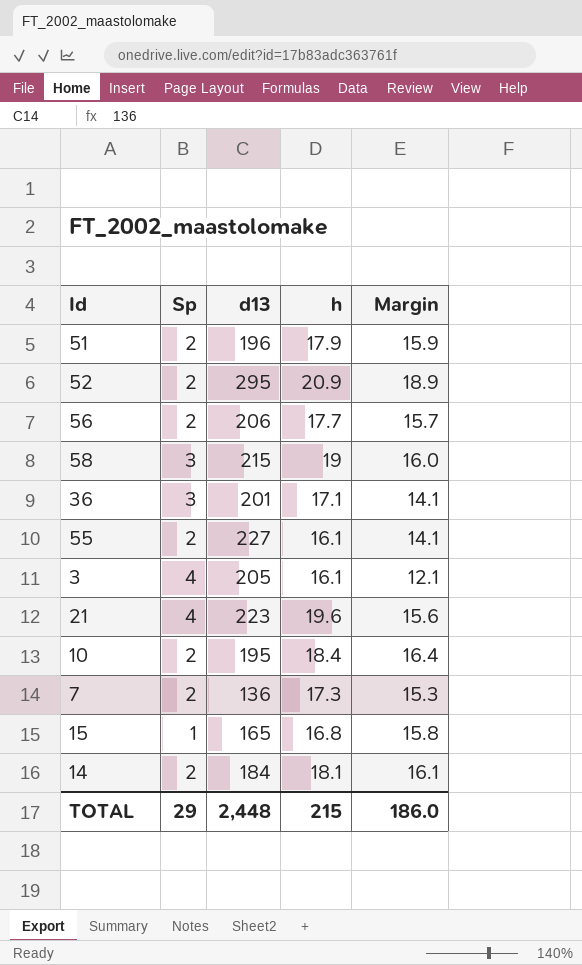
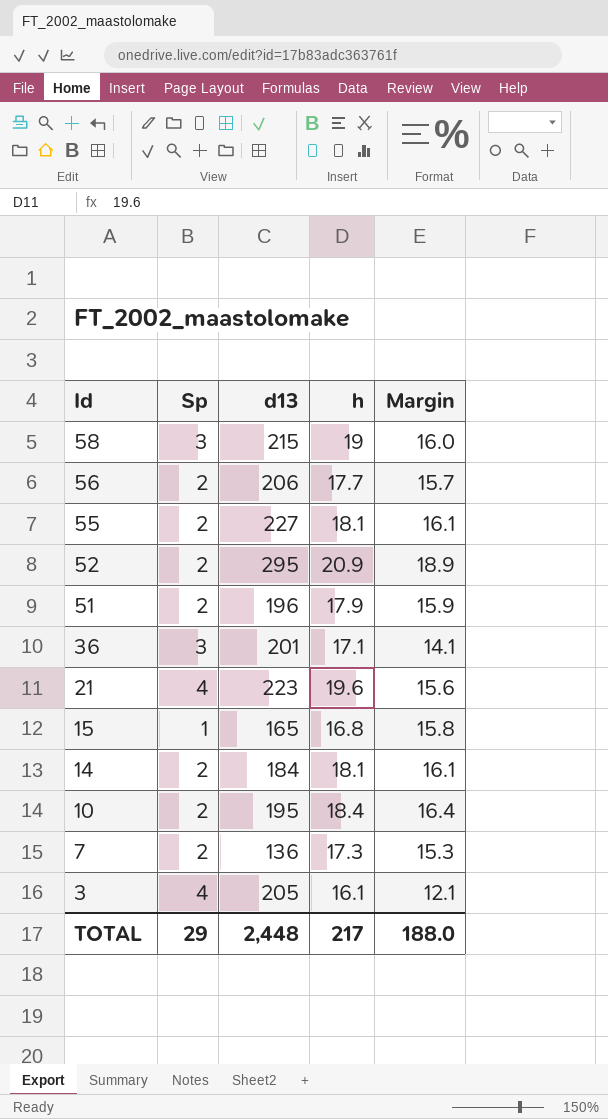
row order: none -> Id descending
55 | h: 16.1 -> 18.1
55 | Margin: 14.1 -> 16.1
TOTAL | h: 215 -> 217
TOTAL | Margin: 186.0 -> 188.0

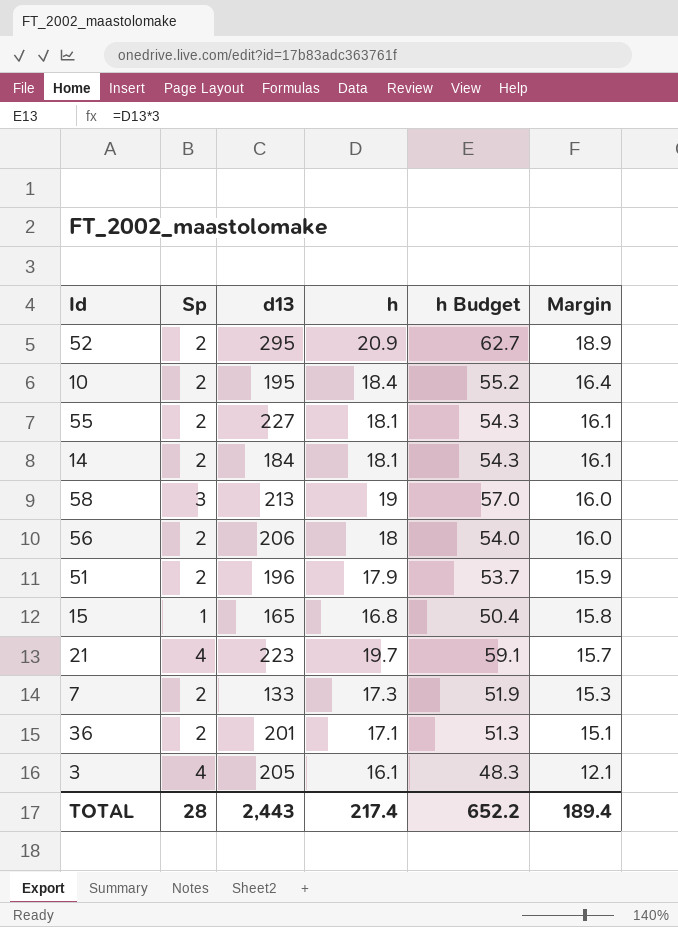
row order: Id descending -> Margin descending
column h Budget | formula: none -> [h] * 3
58 | d13: 215 -> 213
56 | h: 17.7 -> 18
56 | Margin: 15.7 -> 16.0
21 | h: 19.6 -> 19.7
21 | Margin: 15.6 -> 15.7
7 | d13: 136 -> 133
36 | Sp: 3 -> 2
36 | Margin: 14.1 -> 15.1
TOTAL | Sp: 29 -> 28
TOTAL | d13: 2,448 -> 2,443
TOTAL | h: 217 -> 217.4
TOTAL | Margin: 188.0 -> 189.4

